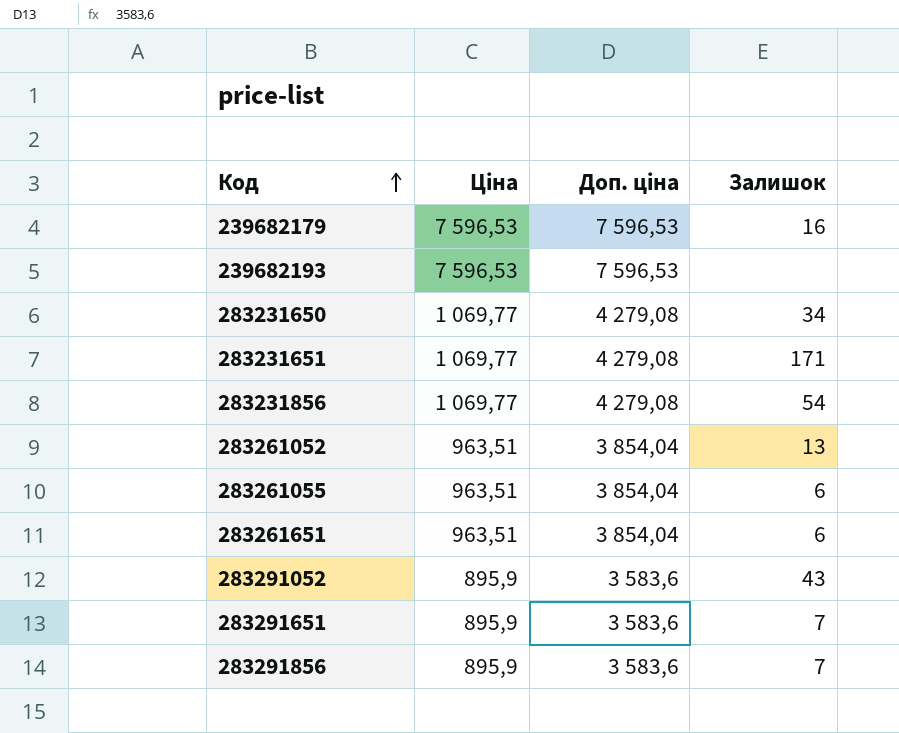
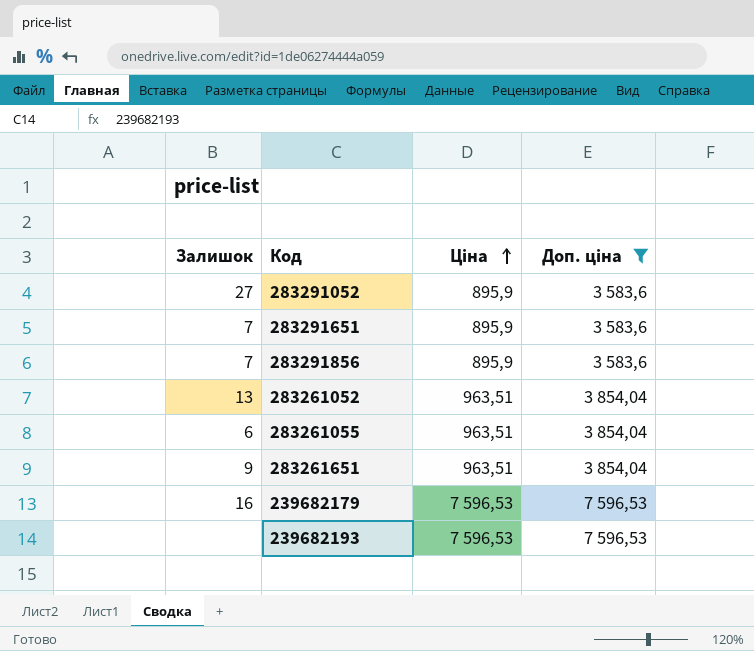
filter: none -> Доп. ціна != 4 279,08
row order: Код ascending -> Ціна ascending
column Залишок | position: 4 -> 1
283291052 | Залишок: 43 -> 27
283261651 | Залишок: 6 -> 9

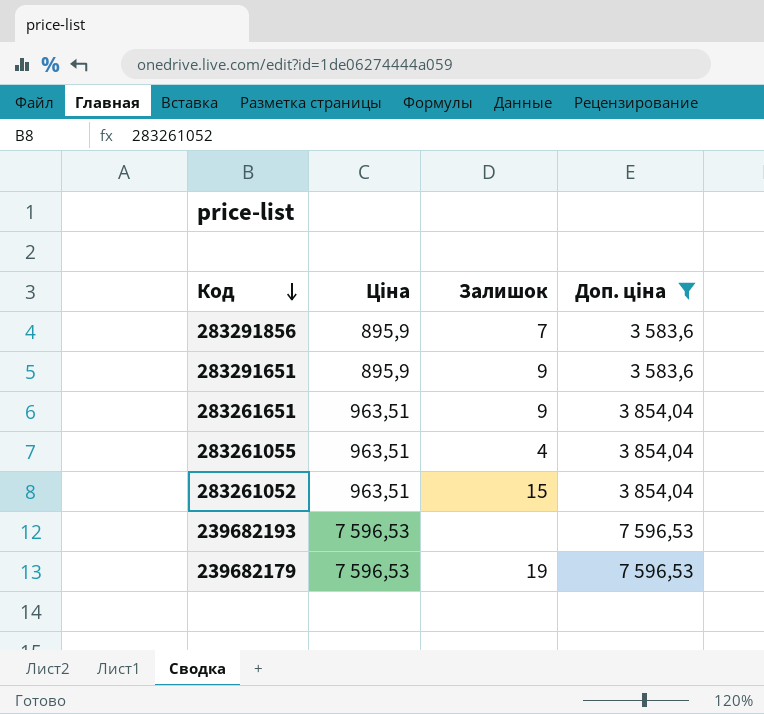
row order: Ціна ascending -> Код descending
column Залишок | position: 1 -> 3
row 283291052: 27 | 895,9 | 3 583,6 -> none
283291651 | Залишок: 7 -> 9
283261055 | Залишок: 6 -> 4
283261052 | Залишок: 13 -> 15
239682179 | Залишок: 16 -> 19

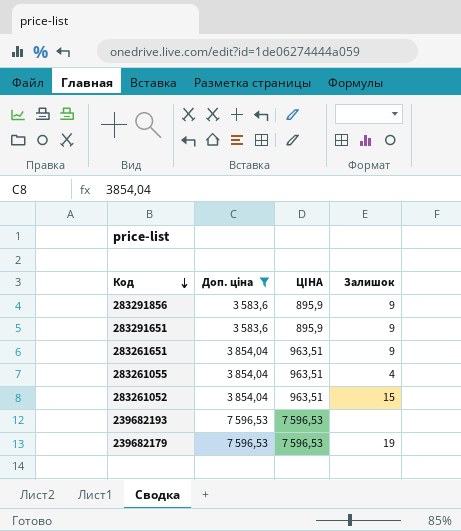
column Доп. ціна | position: 4 -> 2
column name: Ціна -> ЦІНА
283291856 | Залишок: 7 -> 9

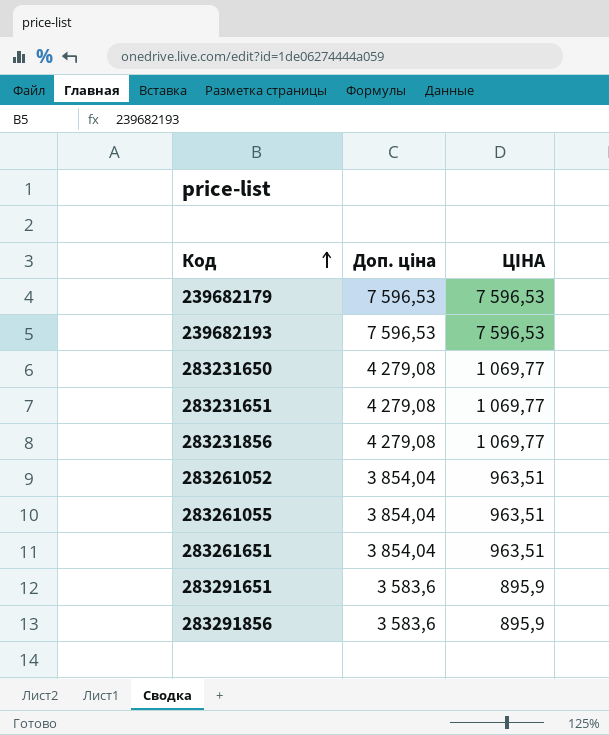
filter: Доп. ціна != 4 279,08 -> none
row order: Код descending -> Код ascending
column Залишок | position: 4 -> none

